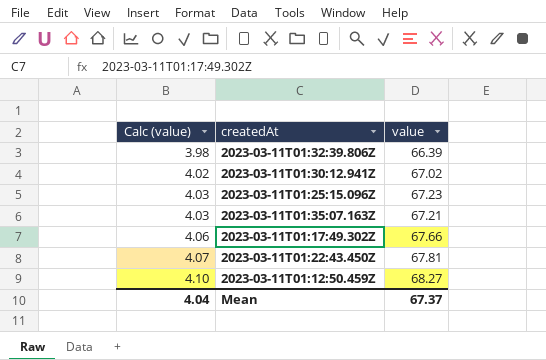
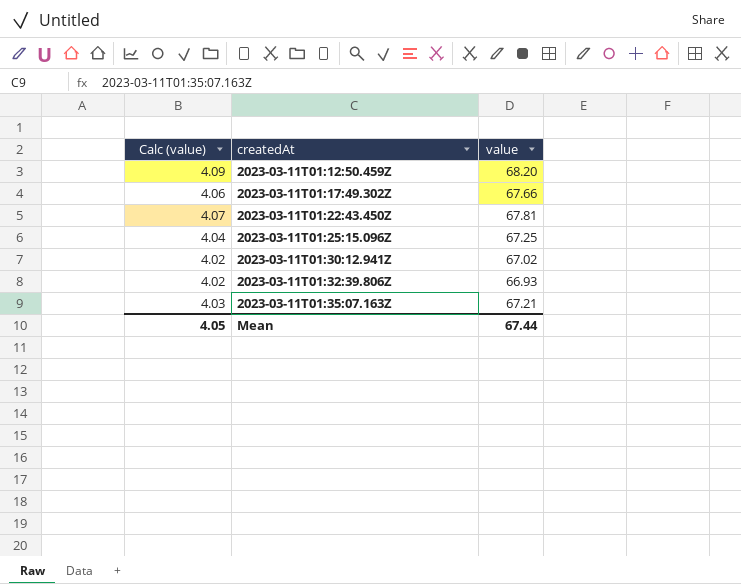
row order: Calc (value) ascending -> createdAt ascending
2023-03-11T01:12:50.459Z | Calc (value): 4.10 -> 4.09
2023-03-11T01:12:50.459Z | value: 68.27 -> 68.20
2023-03-11T01:25:15.096Z | Calc (value): 4.03 -> 4.04
2023-03-11T01:25:15.096Z | value: 67.23 -> 67.25
2023-03-11T01:32:39.806Z | Calc (value): 3.98 -> 4.02
2023-03-11T01:32:39.806Z | value: 66.39 -> 66.93
Mean | Calc (value): 4.04 -> 4.05
Mean | value: 67.37 -> 67.44

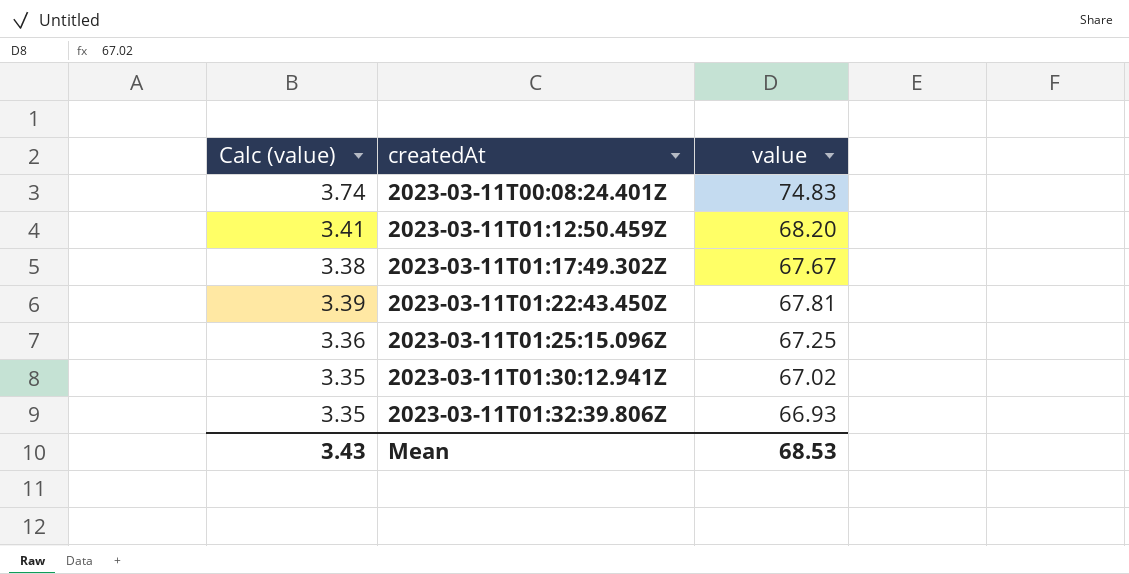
column Calc (value) | formula: [value] * 0.06 -> [value] * 0.05
row 2023-03-11T01:35:07.163Z: 4.03 | 67.21 -> none
row 2023-03-11T00:08:24.401Z: none -> 3.74 | 74.83
2023-03-11T01:17:49.302Z | value: 67.66 -> 67.67
Mean | Calc (value): 4.05 -> 3.43
Mean | value: 67.44 -> 68.53

